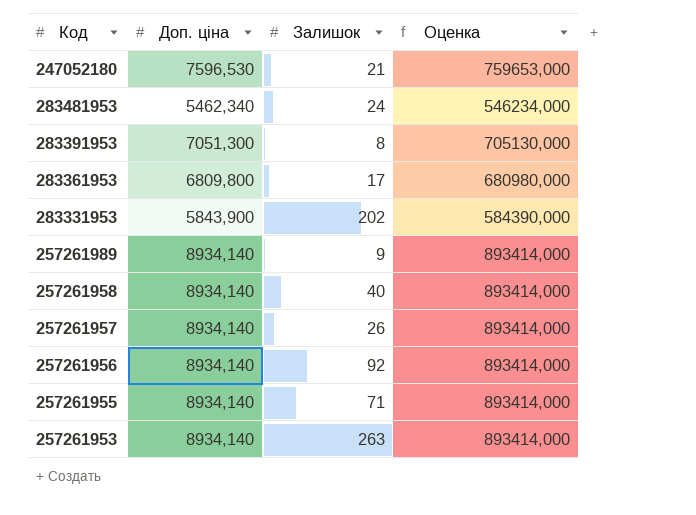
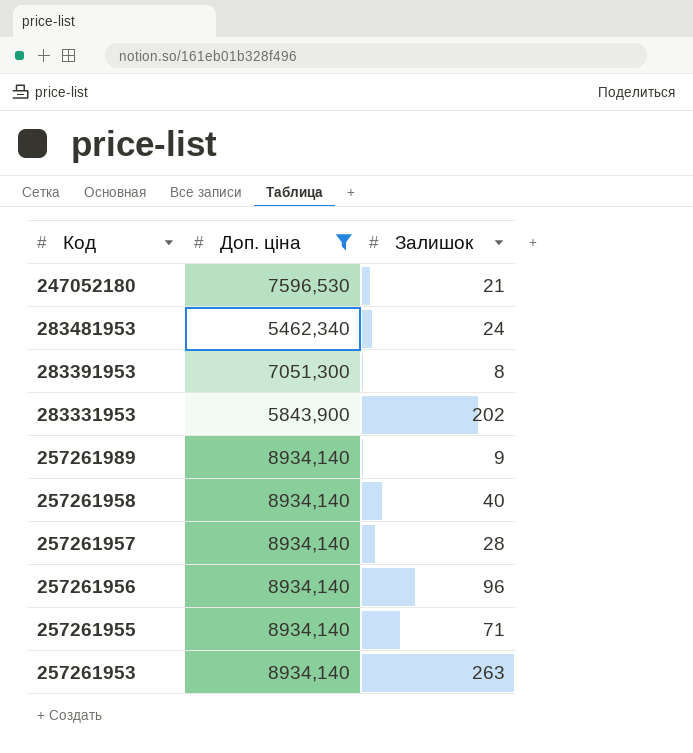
filter: none -> Доп. ціна != 6809,800
column Оценка | formula: [Доп. ціна] * 100 -> none
257261957 | Залишок: 26 -> 28
257261956 | Залишок: 92 -> 96

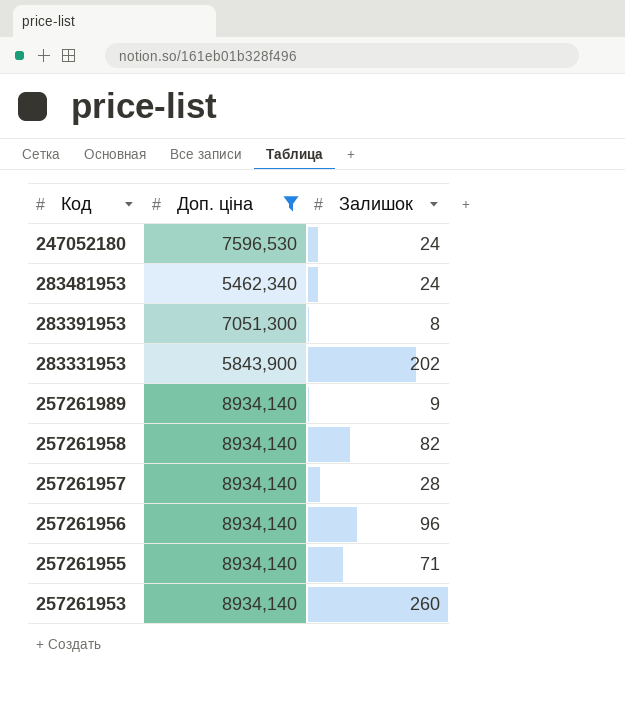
247052180 | Залишок: 21 -> 24
257261958 | Залишок: 40 -> 82
257261953 | Залишок: 263 -> 260

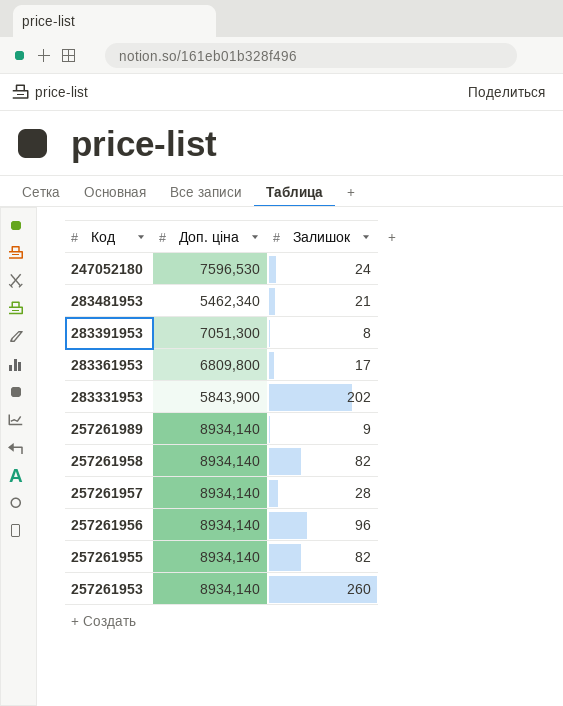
filter: Доп. ціна != 6809,800 -> none
283481953 | Залишок: 24 -> 21
257261955 | Залишок: 71 -> 82

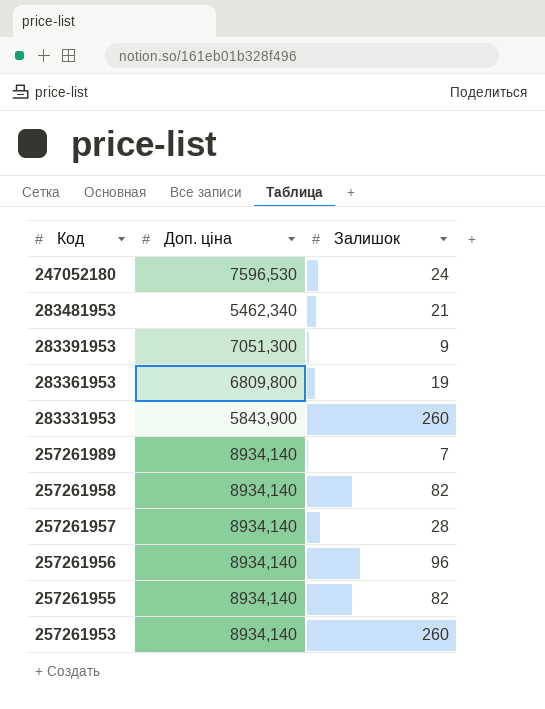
283391953 | Залишок: 8 -> 9
283361953 | Залишок: 17 -> 19
283331953 | Залишок: 202 -> 260
257261989 | Залишок: 9 -> 7

